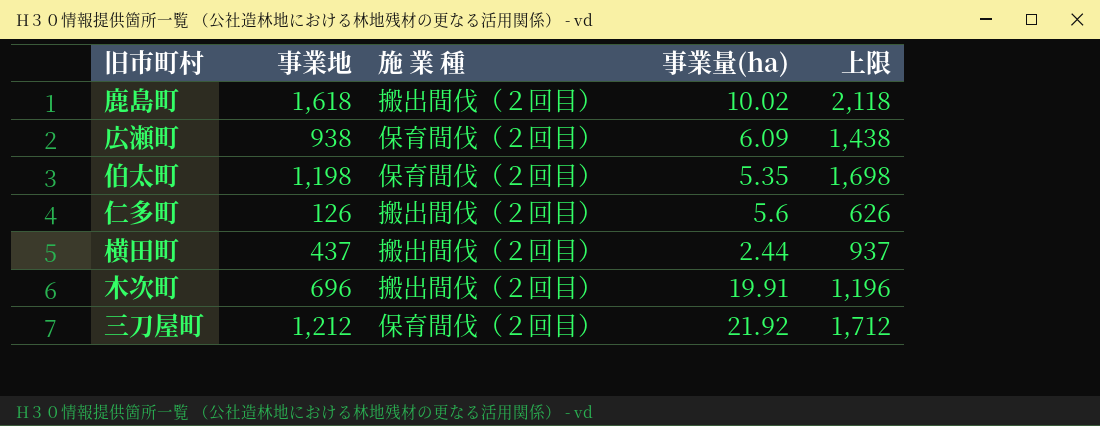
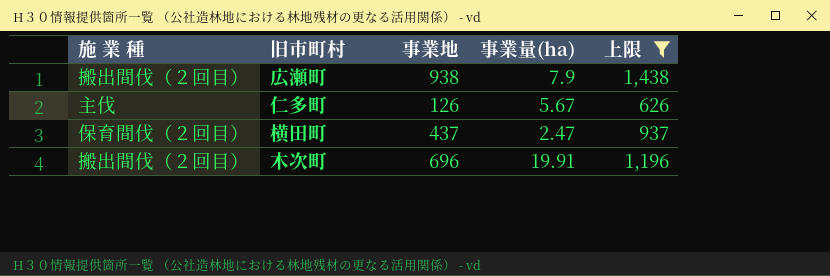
filter: none -> 上限 <= 1,438
column 施 業 種 | position: 3 -> 1
広瀬町 | 施 業 種: 保育間伐（２回目） -> 搬出間伐（２回目）
広瀬町 | 事業量(ha): 6.09 -> 7.9
仁多町 | 施 業 種: 搬出間伐（２回目） -> 主伐
仁多町 | 事業量(ha): 5.6 -> 5.67
横田町 | 施 業 種: 搬出間伐（２回目） -> 保育間伐（２回目）
横田町 | 事業量(ha): 2.44 -> 2.47

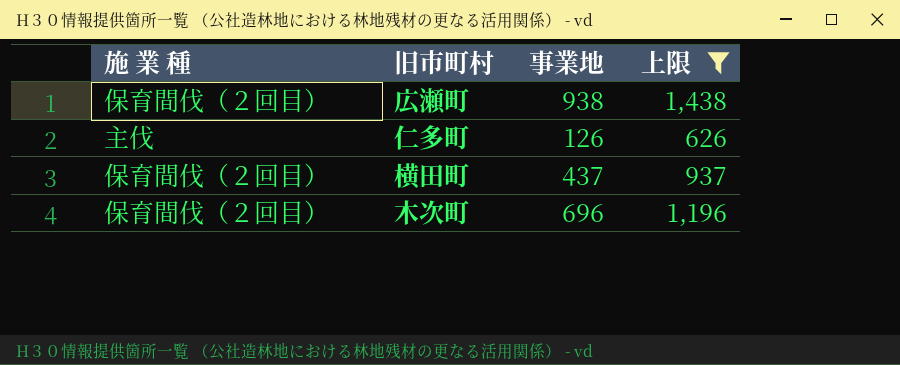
column 事業量(ha) | position: 4 -> none
広瀬町 | 施 業 種: 搬出間伐（２回目） -> 保育間伐（２回目）
木次町 | 施 業 種: 搬出間伐（２回目） -> 保育間伐（２回目）

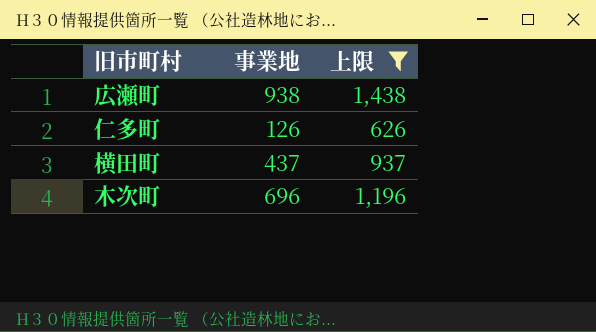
column 施 業 種 | position: 1 -> none

